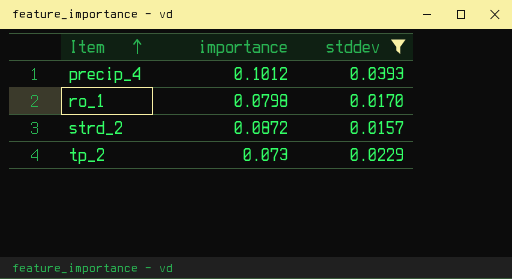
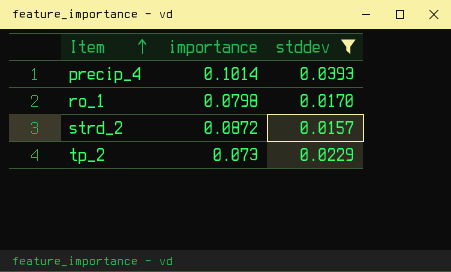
precip_4 | importance: 0.1012 -> 0.1014

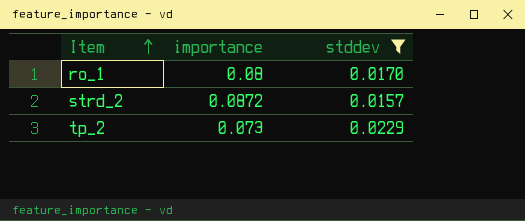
row precip_4: 0.1014 | 0.0393 -> none
ro_1 | importance: 0.0798 -> 0.08

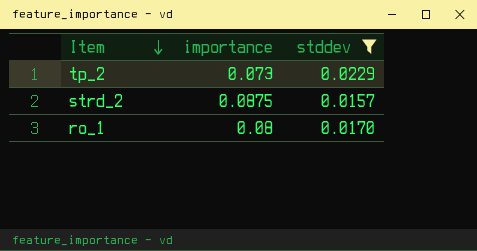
row order: Item ascending -> Item descending
strd_2 | importance: 0.0872 -> 0.0875

